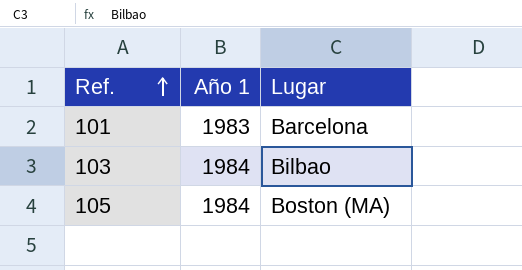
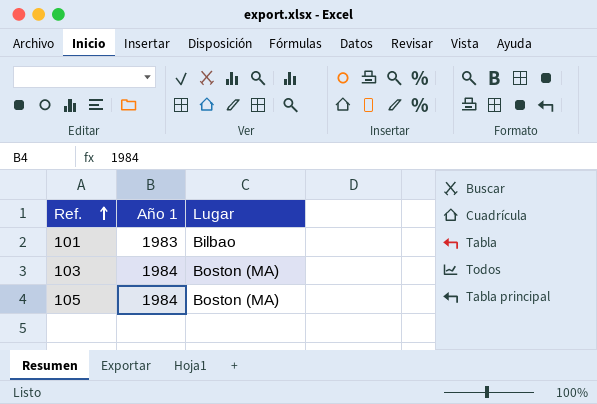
101 | Lugar: Barcelona -> Bilbao
103 | Lugar: Bilbao -> Boston (MA)

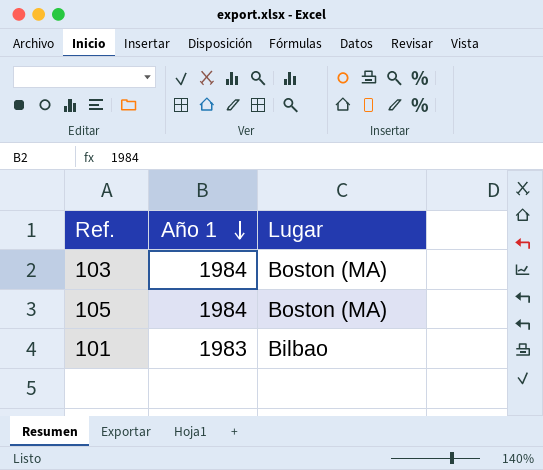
row order: Ref. ascending -> Año 1 descending

